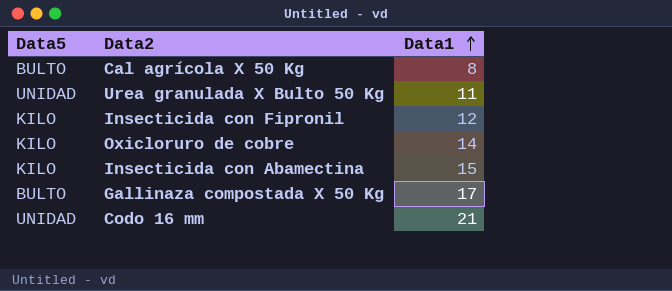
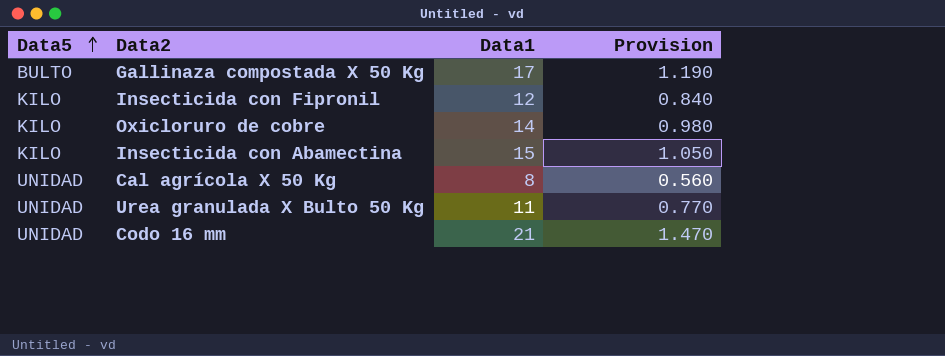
row order: Data1 ascending -> Data5 ascending
column Provision | formula: none -> [Data1] * 0.07
Cal agrícola X 50 Kg | Data5: BULTO -> UNIDAD

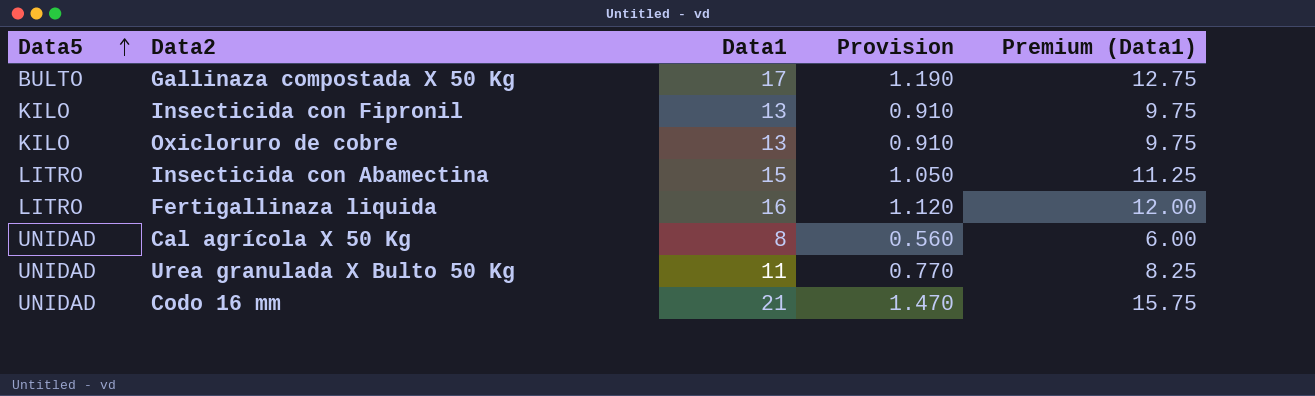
column Premium (Data1) | formula: none -> [Data1] * 0.75
Insecticida con Fipronil | Data1: 12 -> 13
Insecticida con Fipronil | Provision: 0.840 -> 0.910
Oxicloruro de cobre | Data1: 14 -> 13
Oxicloruro de cobre | Provision: 0.980 -> 0.910
Insecticida con Abamectina | Data5: KILO -> LITRO
row Fertigallinaza liquida: none -> LITRO | 16 | 1.120 | 12.00

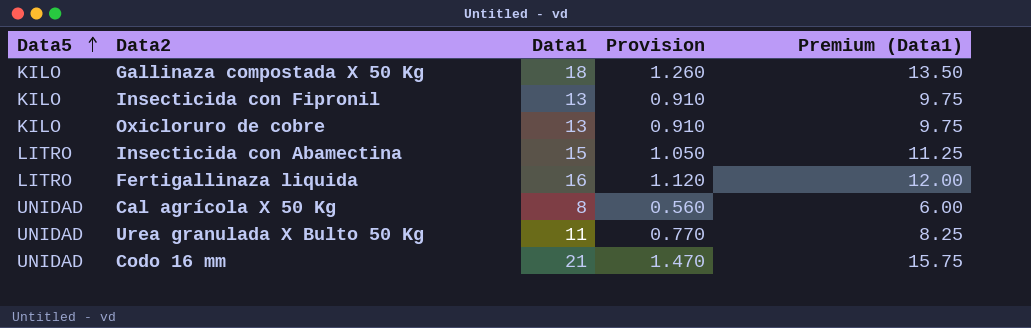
Gallinaza compostada X 50 Kg | Data5: BULTO -> KILO
Gallinaza compostada X 50 Kg | Data1: 17 -> 18
Gallinaza compostada X 50 Kg | Provision: 1.190 -> 1.260
Gallinaza compostada X 50 Kg | Premium (Data1): 12.75 -> 13.50

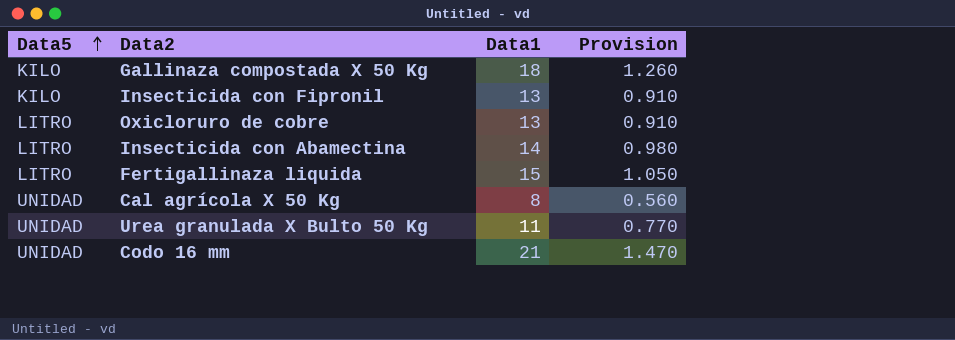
column Premium (Data1) | formula: [Data1] * 0.75 -> none
Oxicloruro de cobre | Data5: KILO -> LITRO
Insecticida con Abamectina | Data1: 15 -> 14
Insecticida con Abamectina | Provision: 1.050 -> 0.980
Fertigallinaza liquida | Data1: 16 -> 15
Fertigallinaza liquida | Provision: 1.120 -> 1.050

